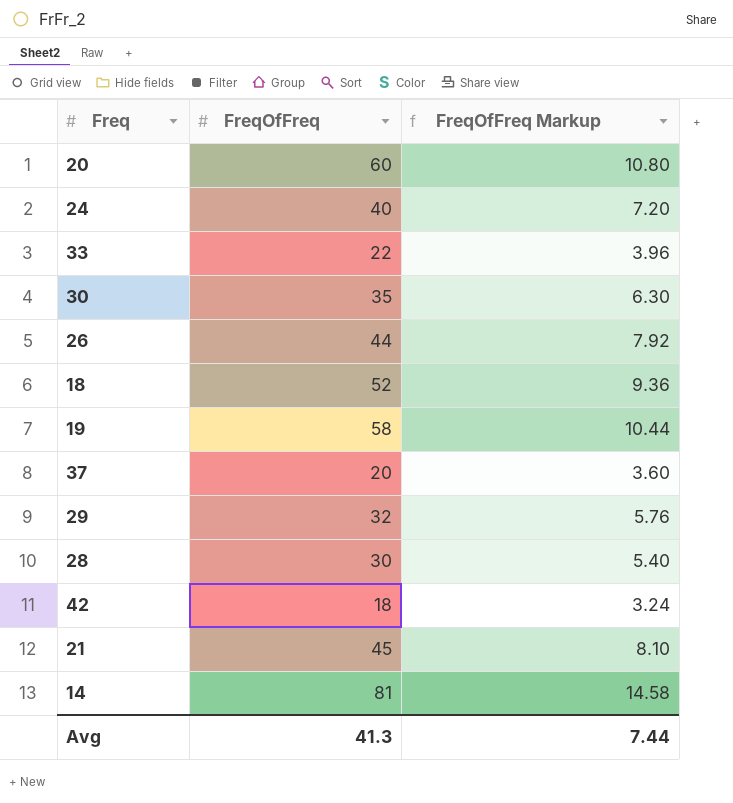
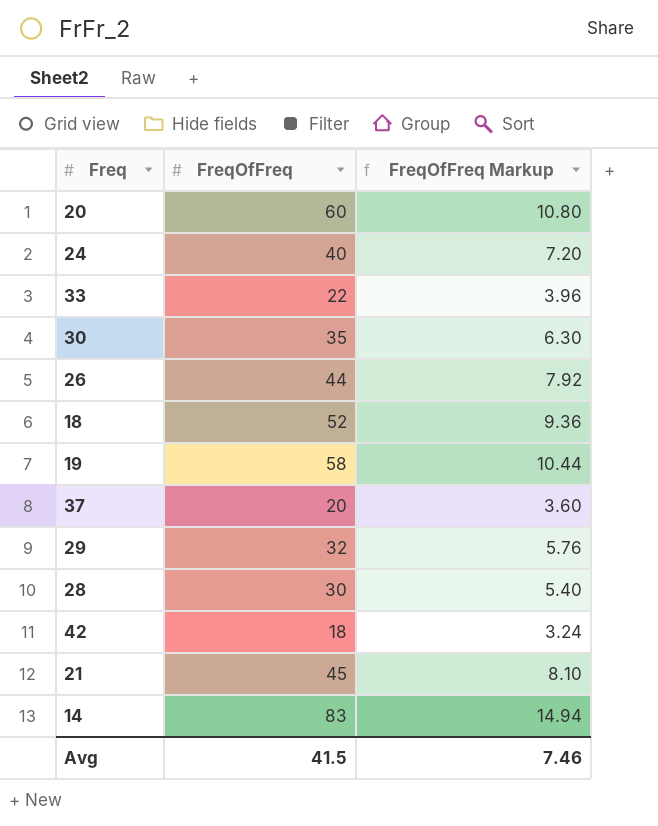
14 | FreqOfFreq: 81 -> 83
14 | FreqOfFreq Markup: 14.58 -> 14.94
Avg | FreqOfFreq: 41.3 -> 41.5
Avg | FreqOfFreq Markup: 7.44 -> 7.46

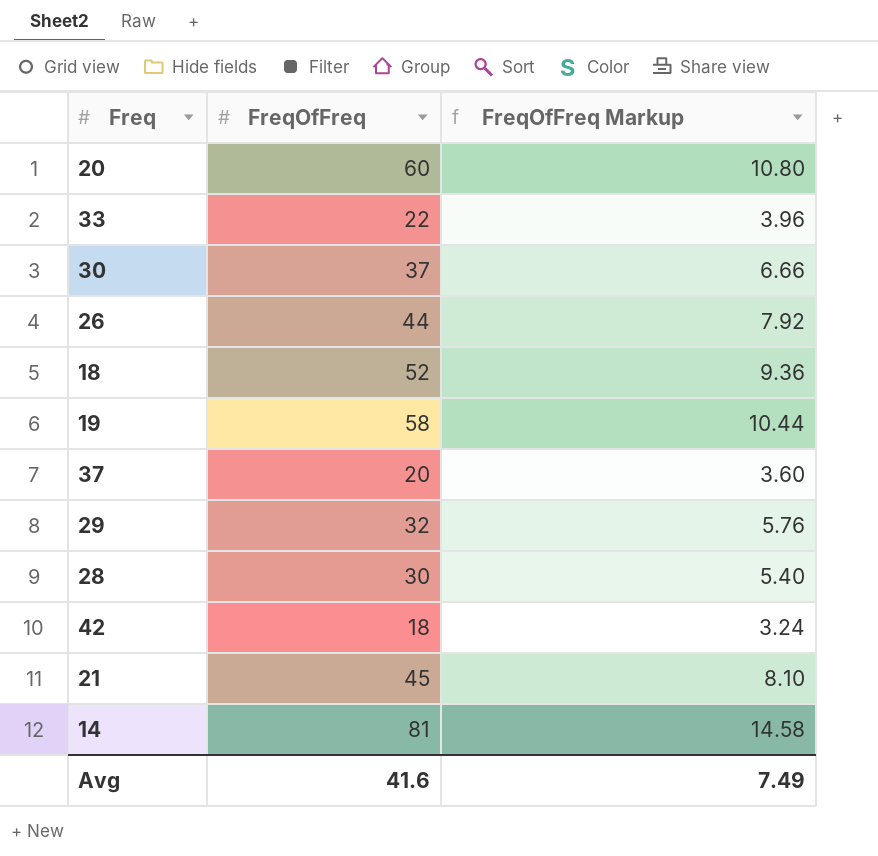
row 24: 40 | 7.20 -> none
30 | FreqOfFreq: 35 -> 37
30 | FreqOfFreq Markup: 6.30 -> 6.66
14 | FreqOfFreq: 83 -> 81
14 | FreqOfFreq Markup: 14.94 -> 14.58
Avg | FreqOfFreq: 41.5 -> 41.6
Avg | FreqOfFreq Markup: 7.46 -> 7.49

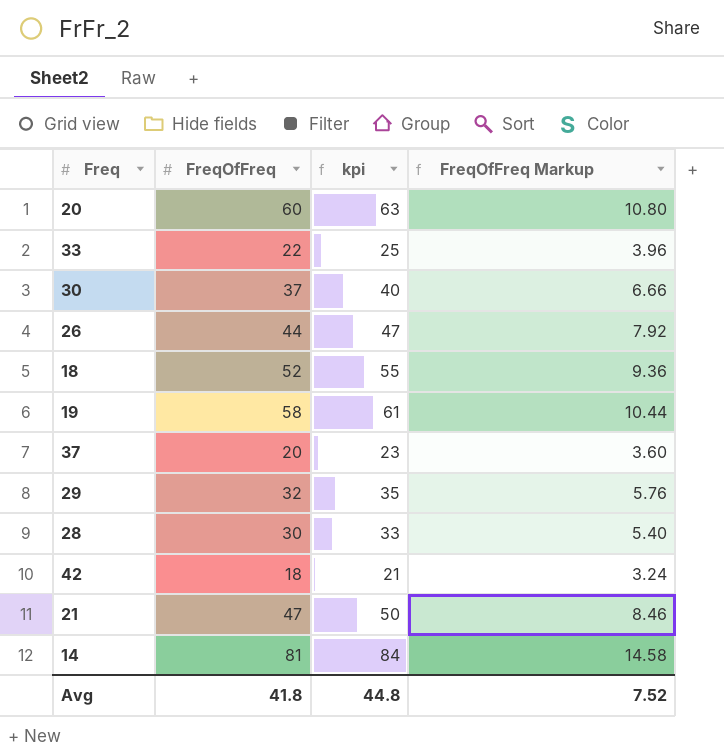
column kpi | formula: none -> [FreqOfFreq] + 3
21 | FreqOfFreq: 45 -> 47
21 | FreqOfFreq Markup: 8.10 -> 8.46
Avg | FreqOfFreq: 41.6 -> 41.8
Avg | FreqOfFreq Markup: 7.49 -> 7.52

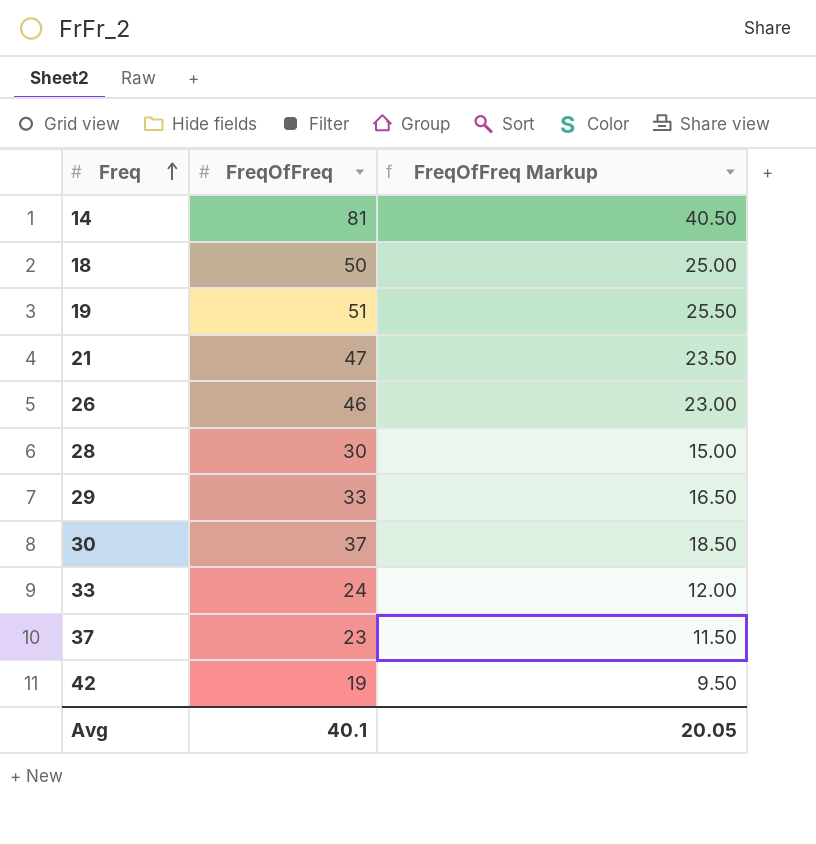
row order: none -> Freq ascending
column kpi | formula: [FreqOfFreq] + 3 -> none
column FreqOfFreq Markup | formula: [FreqOfFreq] * 0.18 -> [FreqOfFreq] * 0.5
row 20: 60 | 63 | 10.80 -> none
18 | FreqOfFreq: 52 -> 50
19 | FreqOfFreq: 58 -> 51
26 | FreqOfFreq: 44 -> 46
29 | FreqOfFreq: 32 -> 33
33 | FreqOfFreq: 22 -> 24
37 | FreqOfFreq: 20 -> 23
42 | FreqOfFreq: 18 -> 19
Avg | FreqOfFreq: 41.8 -> 40.1
Avg | FreqOfFreq Markup: 7.52 -> 20.05

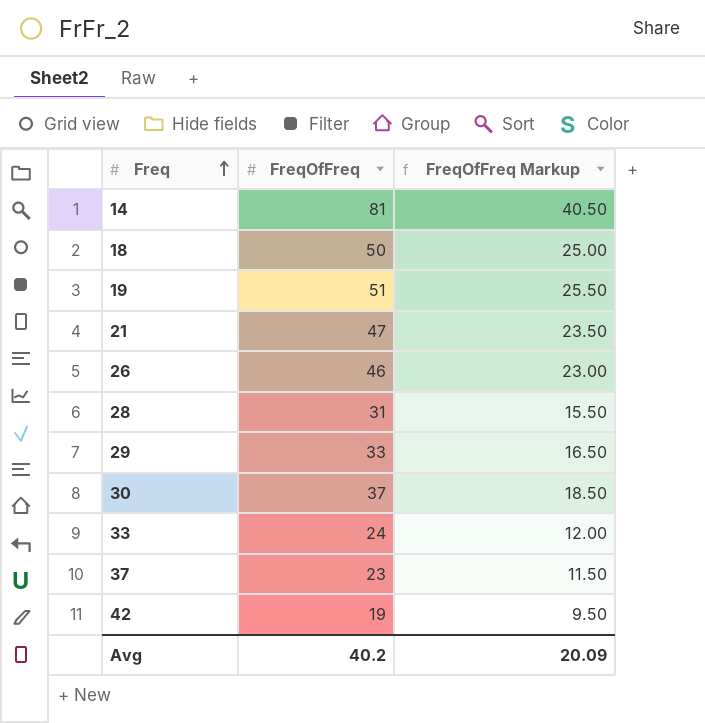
28 | FreqOfFreq: 30 -> 31
28 | FreqOfFreq Markup: 15.00 -> 15.50
Avg | FreqOfFreq: 40.1 -> 40.2
Avg | FreqOfFreq Markup: 20.05 -> 20.09

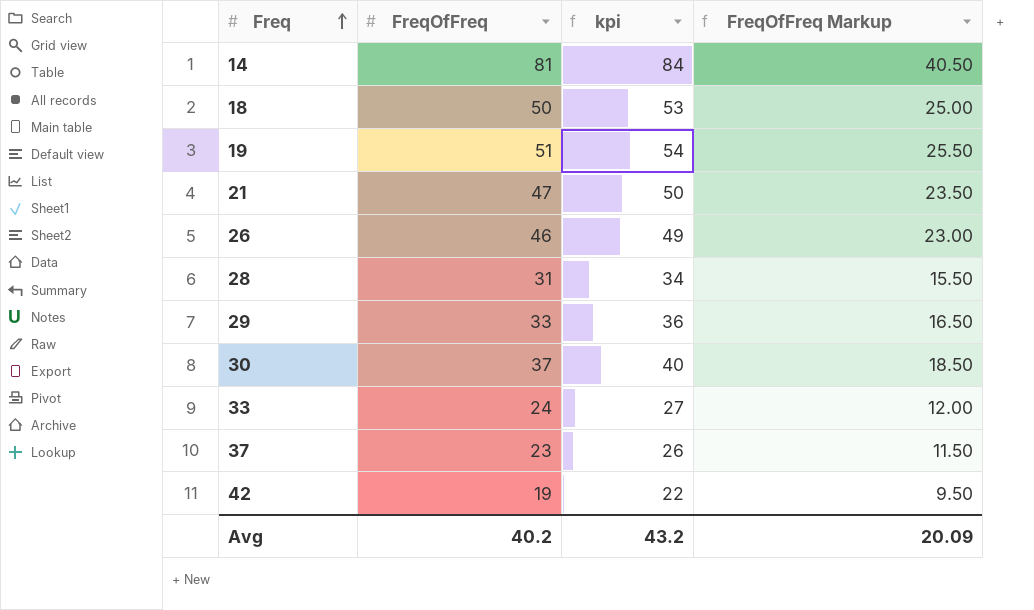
column kpi | formula: none -> [FreqOfFreq] + 3

